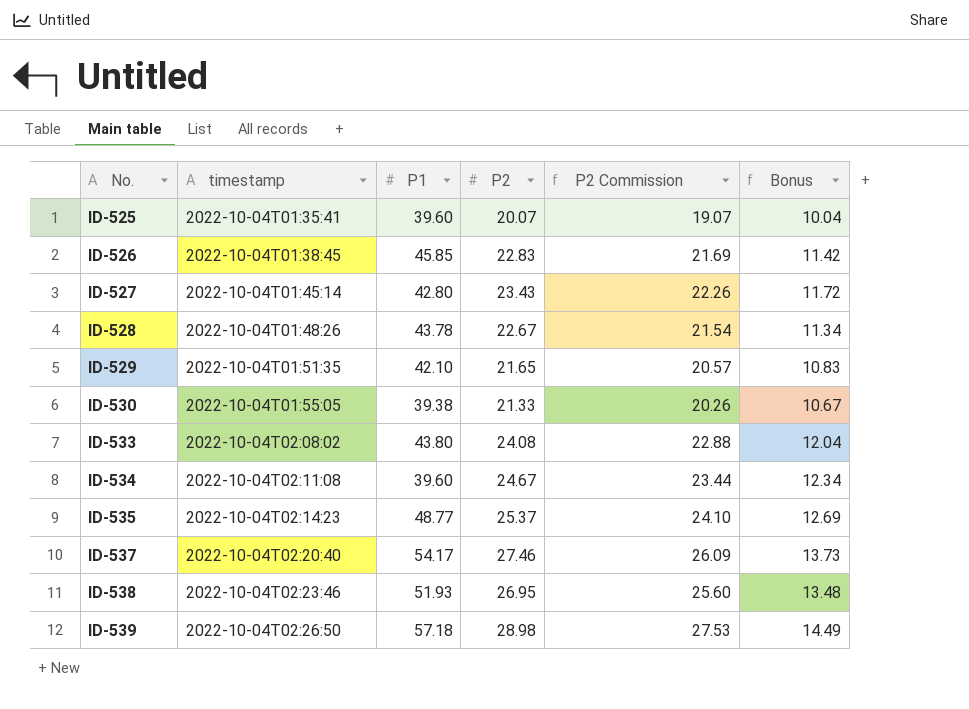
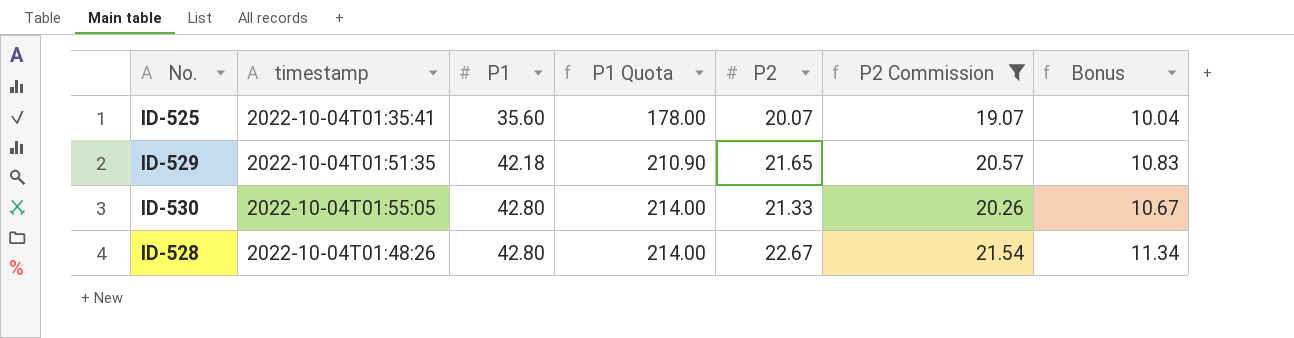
filter: none -> P2 Commission <= 21.54
row order: No. ascending -> P1 ascending
column P1 Quota | formula: none -> [P1] * 5
ID-525 | P1: 39.60 -> 35.60
ID-529 | P1: 42.10 -> 42.18
ID-530 | P1: 39.38 -> 42.80
ID-528 | P1: 43.78 -> 42.80

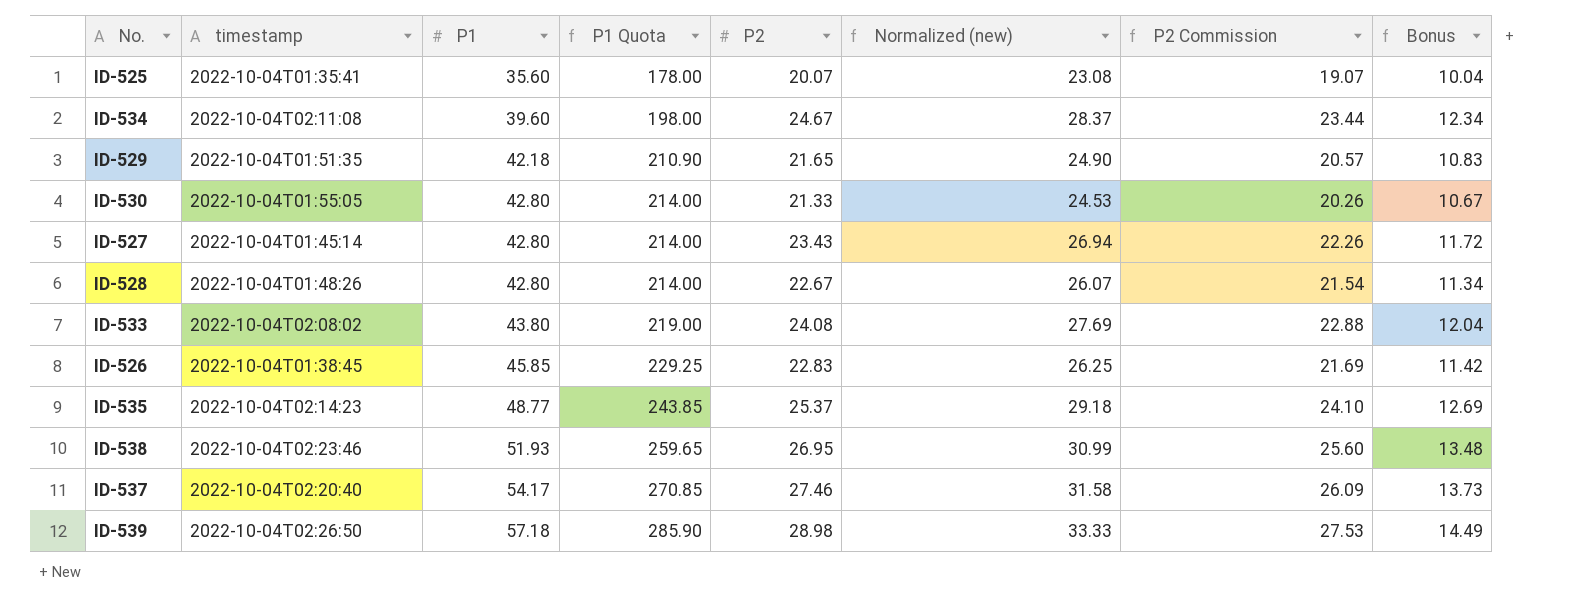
filter: P2 Commission <= 21.54 -> none
column Normalized (new) | formula: none -> [P2] * 1.15

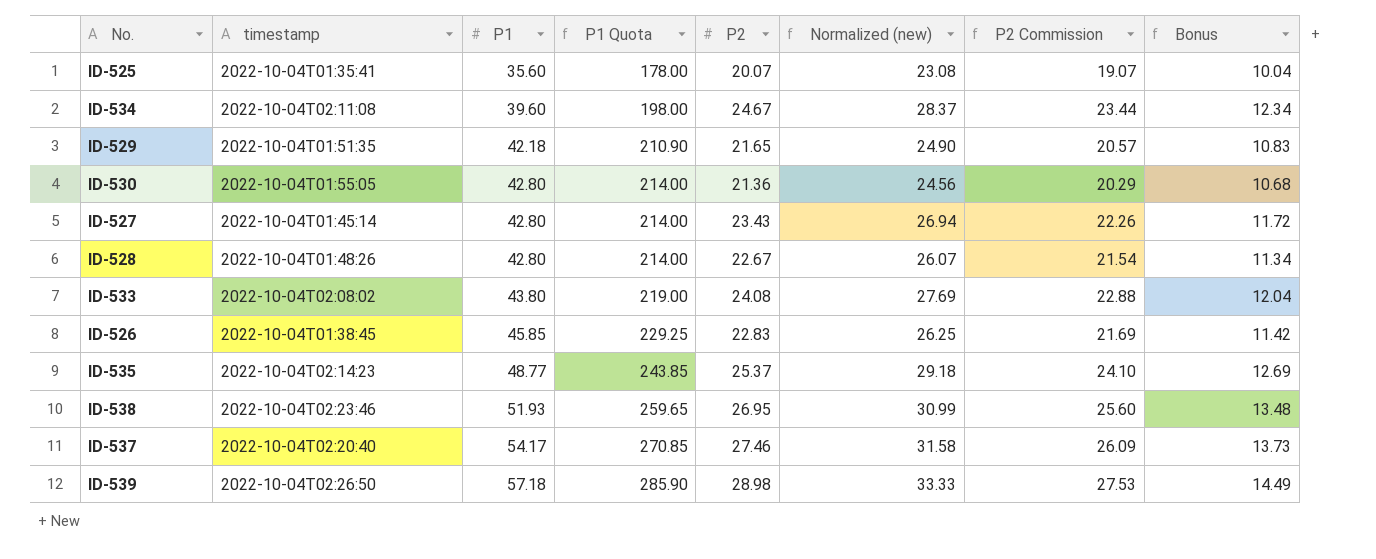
ID-530 | P2: 21.33 -> 21.36
ID-530 | Normalized (new): 24.53 -> 24.56
ID-530 | P2 Commission: 20.26 -> 20.29
ID-530 | Bonus: 10.67 -> 10.68

